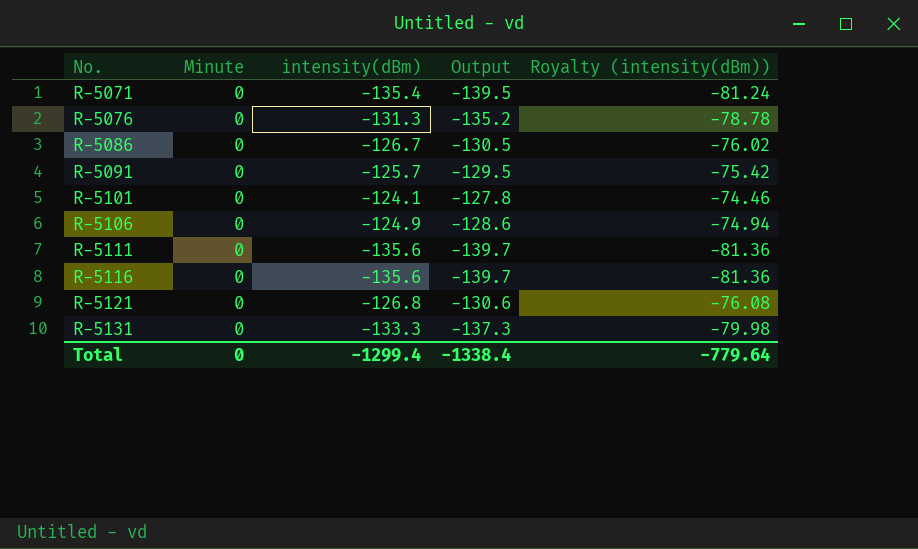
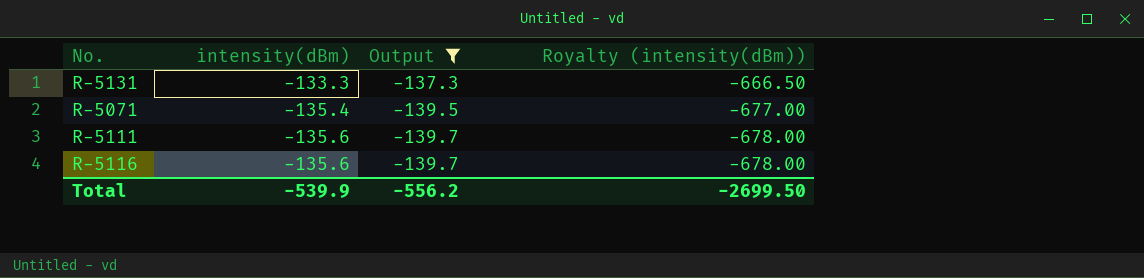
filter: none -> Output <= -137.3
row order: No. ascending -> intensity(dBm) descending
column Minute | position: 2 -> none
column Royalty (intensity(dBm)) | formula: [intensity(dBm)] * 0.6 -> [intensity(dBm)] * 5
Total | intensity(dBm): -1299.4 -> -539.9
Total | Output: -1338.4 -> -556.2
Total | Royalty (intensity(dBm)): -779.64 -> -2699.50

